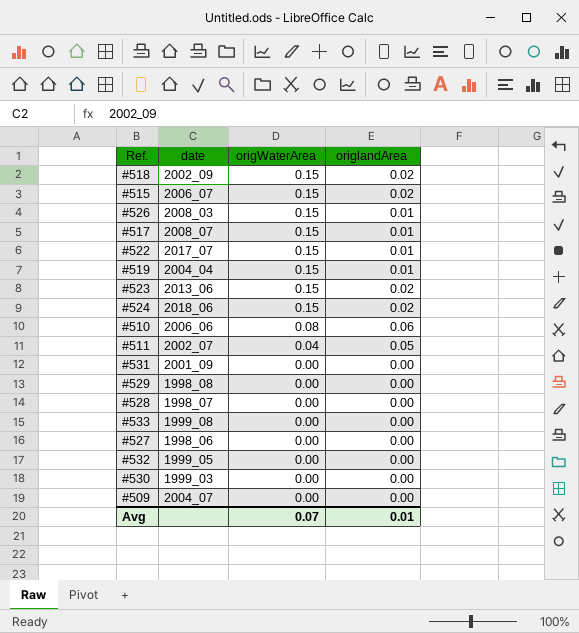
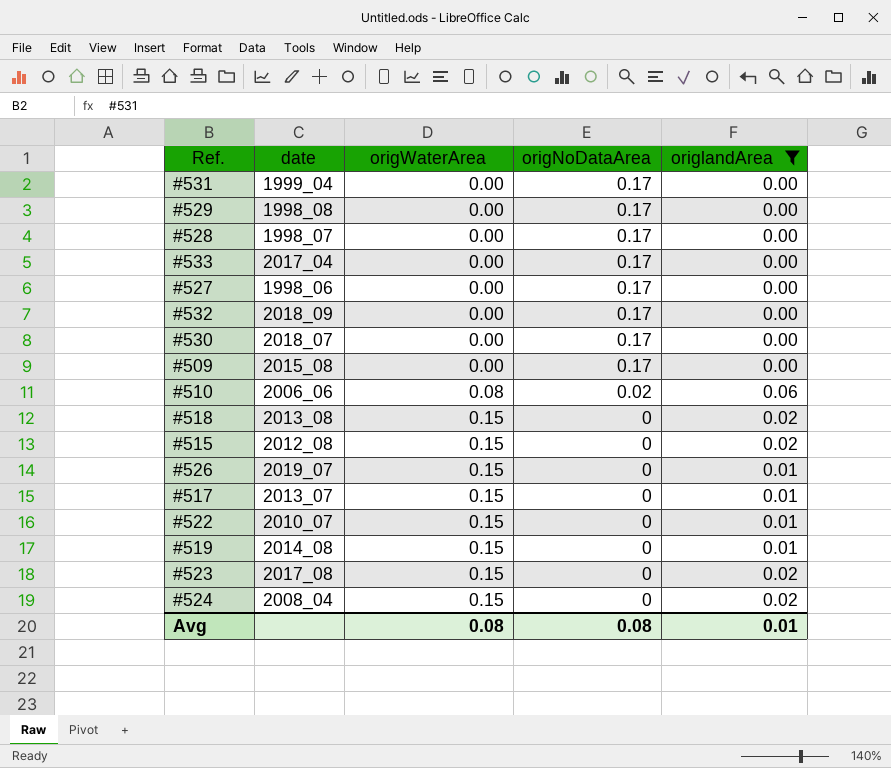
filter: none -> origlandArea != 0.05
row order: origWaterArea descending -> origWaterArea ascending
column origNoDataArea | position: none -> 4
#531 | date: 2001_09 -> 1999_04
#533 | date: 1999_08 -> 2017_04
#532 | date: 1999_05 -> 2018_09
#530 | date: 1999_03 -> 2018_07
#509 | date: 2004_07 -> 2015_08
#518 | date: 2002_09 -> 2013_08
#515 | date: 2006_07 -> 2012_08
#526 | date: 2008_03 -> 2019_07
#517 | date: 2008_07 -> 2013_07
#522 | date: 2017_07 -> 2010_07
#519 | date: 2004_04 -> 2014_08
#523 | date: 2013_06 -> 2017_08
#524 | date: 2018_06 -> 2008_04
Avg | origWaterArea: 0.07 -> 0.08

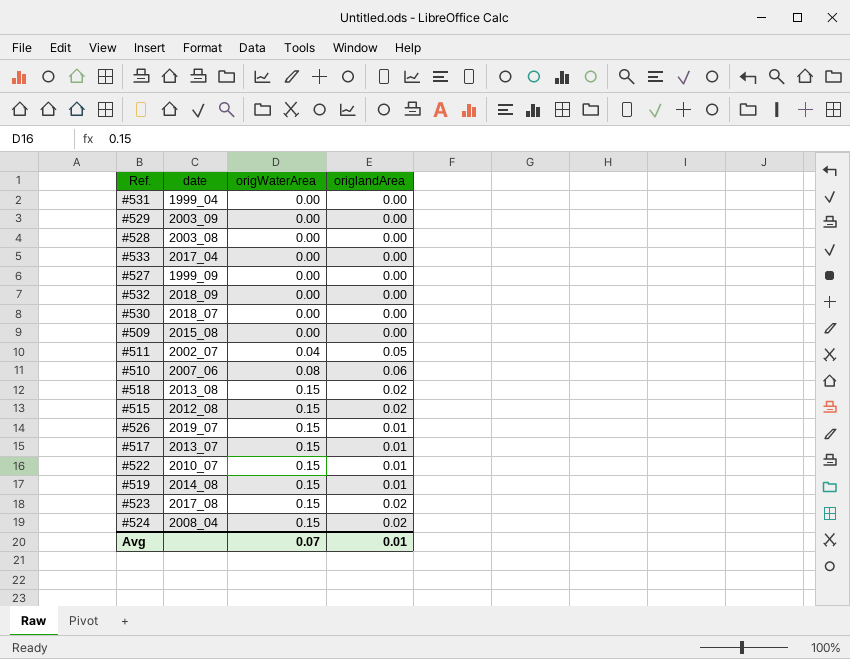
filter: origlandArea != 0.05 -> none
column origNoDataArea | position: 4 -> none
#529 | date: 1998_08 -> 2003_09
#528 | date: 1998_07 -> 2003_08
#527 | date: 1998_06 -> 1999_09
#510 | date: 2006_06 -> 2007_06
Avg | origWaterArea: 0.08 -> 0.07

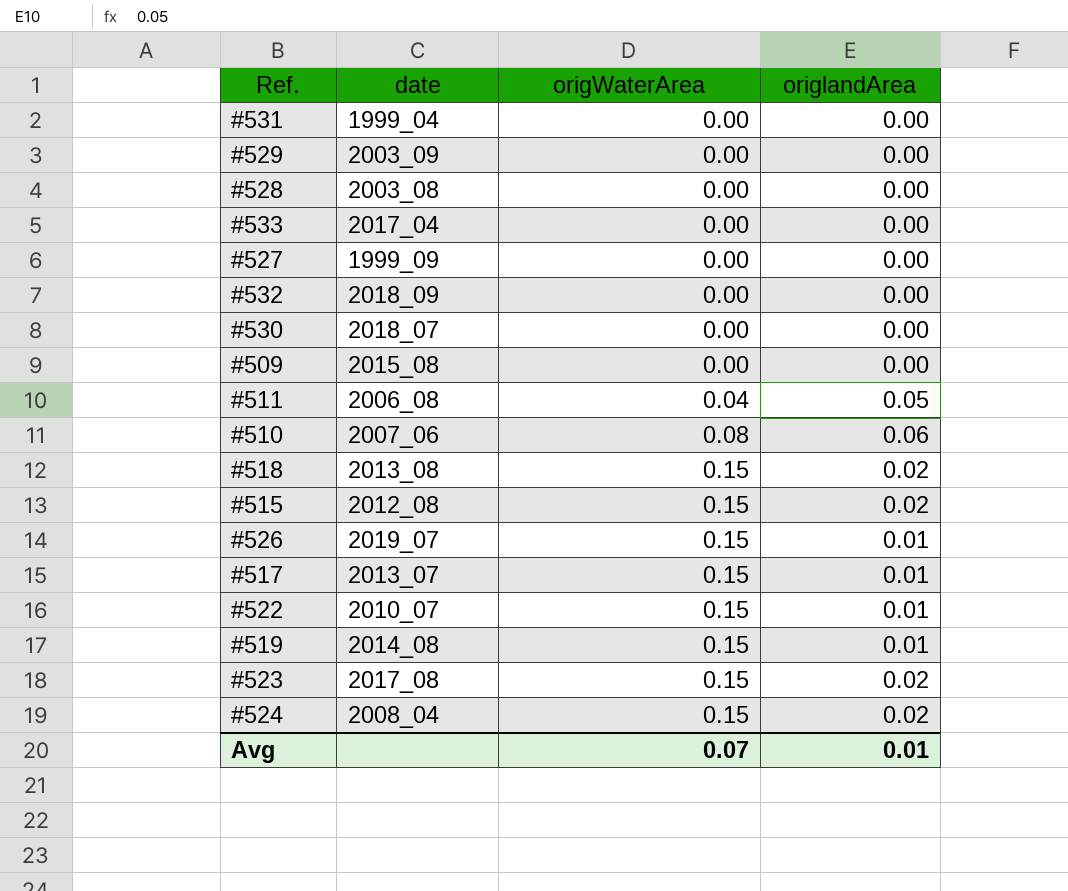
#511 | date: 2002_07 -> 2006_08

